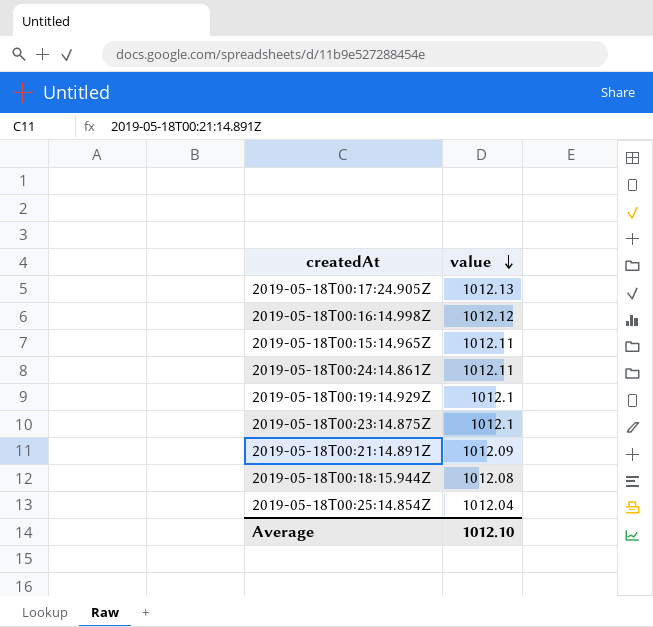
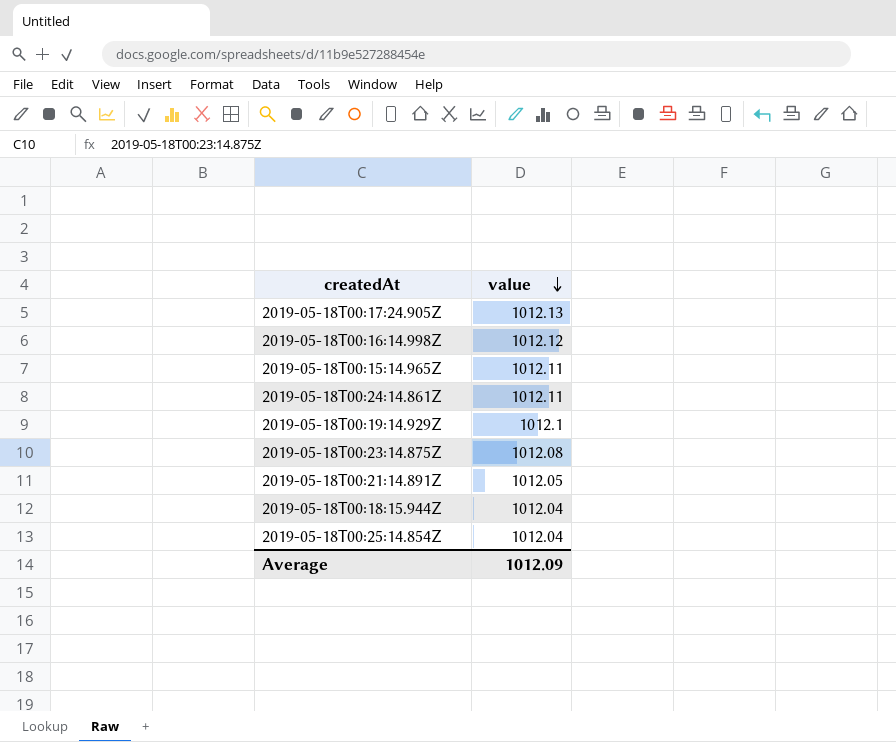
2019-05-18T00:23:14.875Z | value: 1012.1 -> 1012.08
2019-05-18T00:21:14.891Z | value: 1012.09 -> 1012.05
2019-05-18T00:18:15.944Z | value: 1012.08 -> 1012.04
Average | value: 1012.10 -> 1012.09

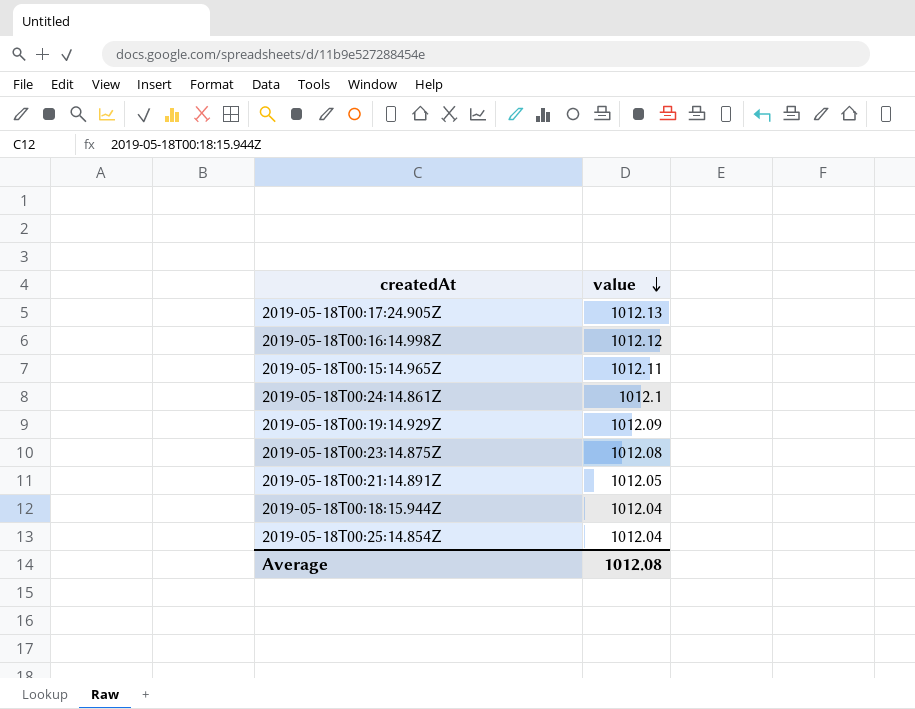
2019-05-18T00:24:14.861Z | value: 1012.11 -> 1012.1
2019-05-18T00:19:14.929Z | value: 1012.1 -> 1012.09
Average | value: 1012.09 -> 1012.08

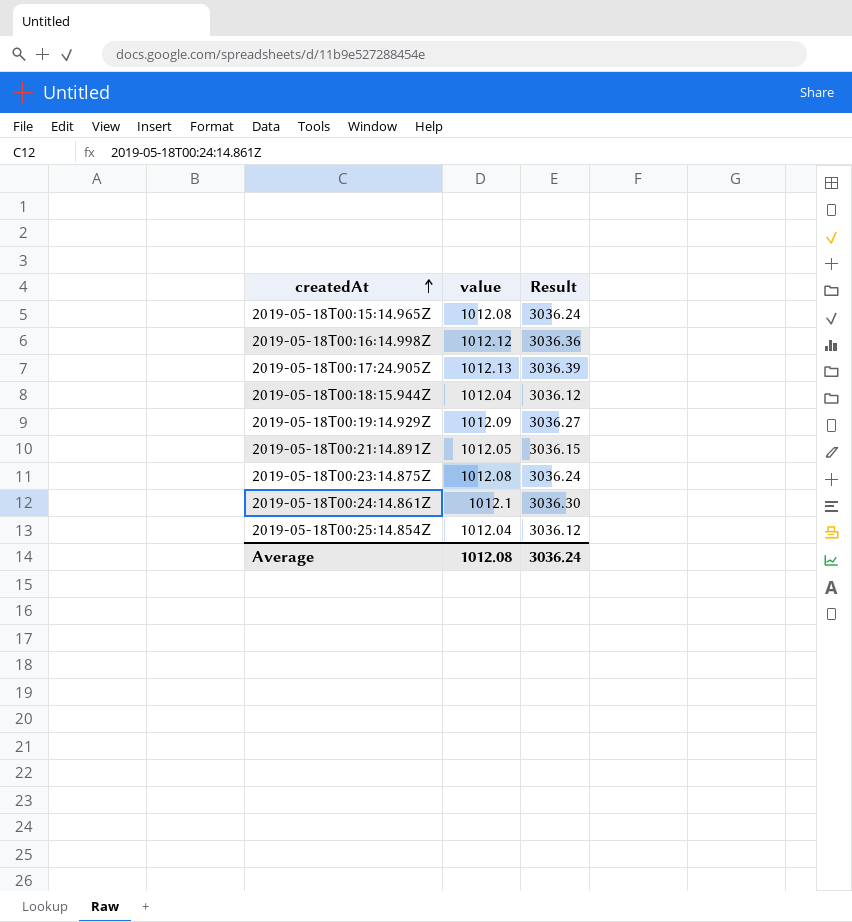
row order: value descending -> createdAt ascending
column Result | formula: none -> [value] * 3
2019-05-18T00:15:14.965Z | value: 1012.11 -> 1012.08

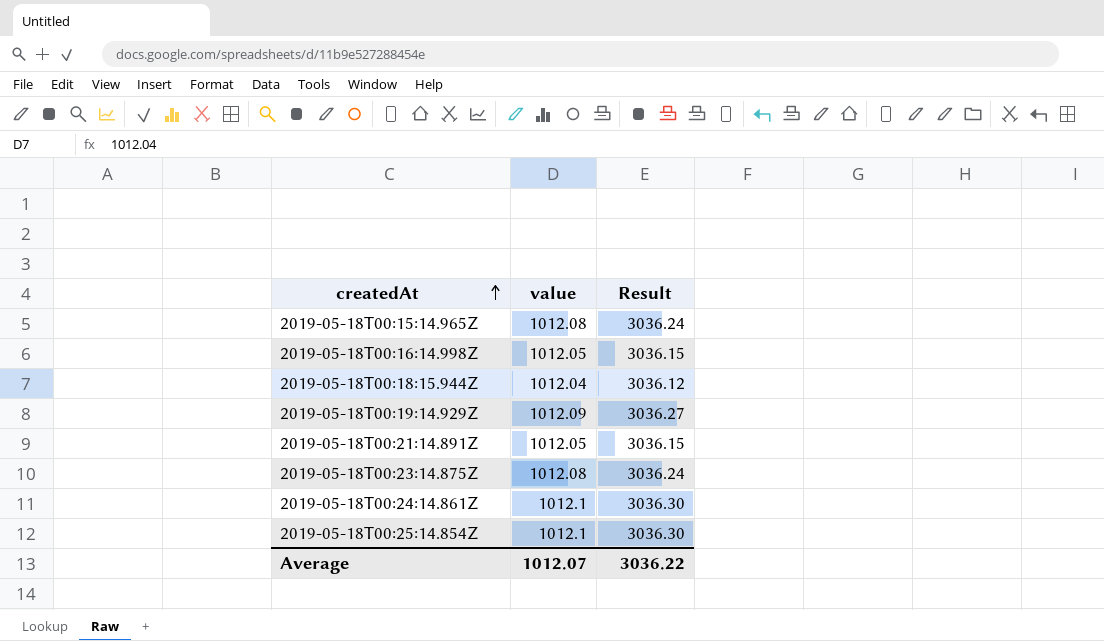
row 2019-05-18T00:17:24.905Z: 1012.13 | 3036.39 -> none
2019-05-18T00:16:14.998Z | value: 1012.12 -> 1012.05
2019-05-18T00:16:14.998Z | Result: 3036.36 -> 3036.15
2019-05-18T00:25:14.854Z | value: 1012.04 -> 1012.1
2019-05-18T00:25:14.854Z | Result: 3036.12 -> 3036.30
Average | value: 1012.08 -> 1012.07
Average | Result: 3036.24 -> 3036.22

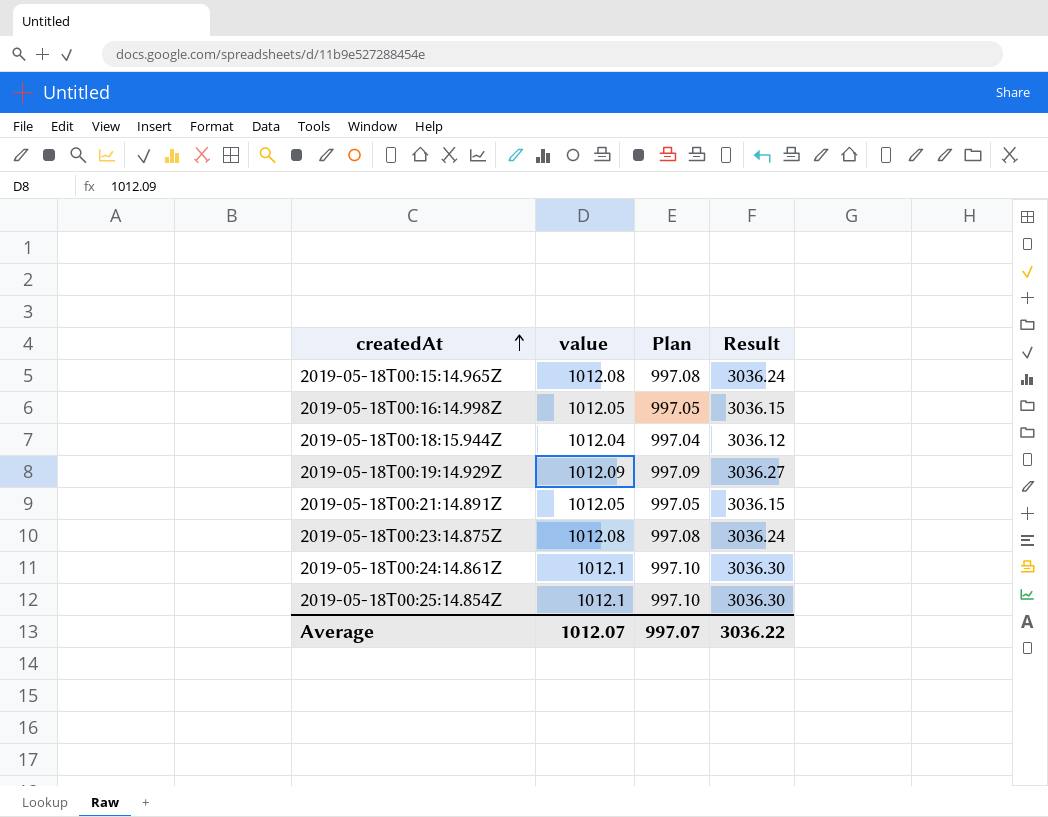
column Plan | formula: none -> [value] - 15

